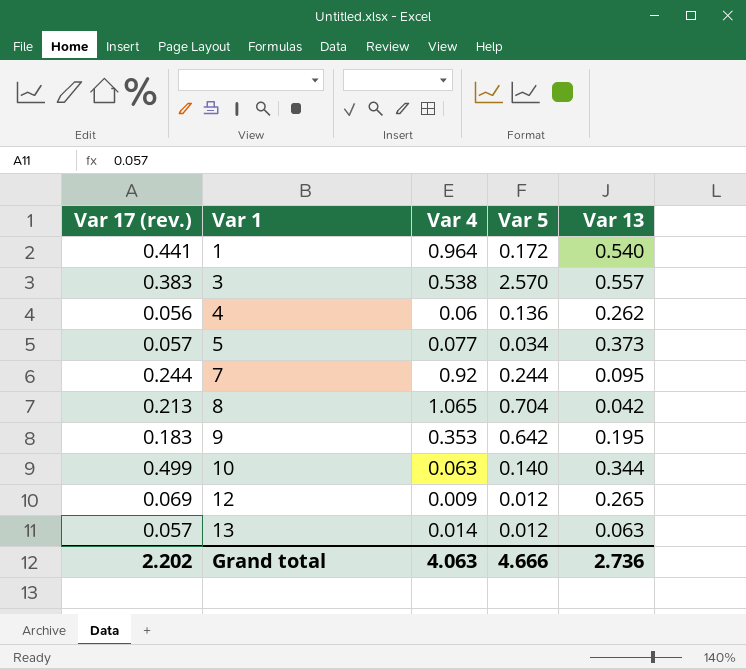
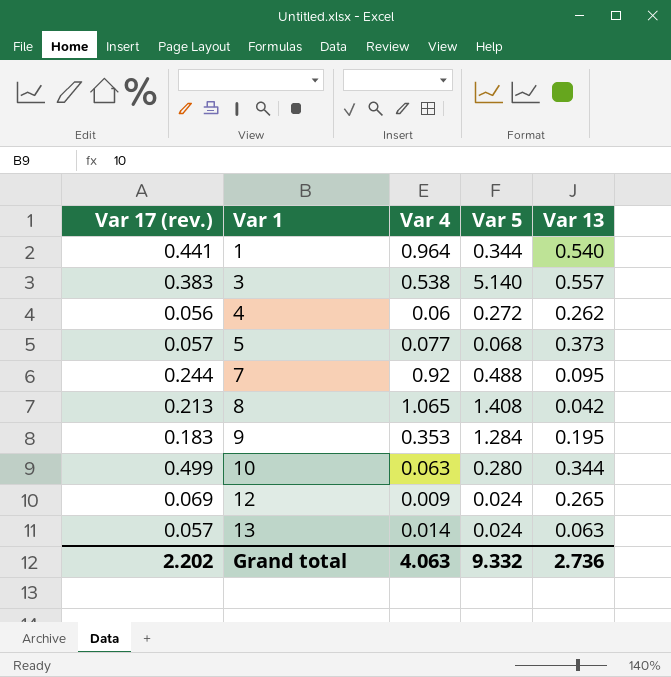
1 | Var 5: 0.172 -> 0.344
3 | Var 5: 2.570 -> 5.140
4 | Var 5: 0.136 -> 0.272
5 | Var 5: 0.034 -> 0.068
7 | Var 5: 0.244 -> 0.488
8 | Var 5: 0.704 -> 1.408
9 | Var 5: 0.642 -> 1.284
10 | Var 5: 0.140 -> 0.280
12 | Var 5: 0.012 -> 0.024
13 | Var 5: 0.012 -> 0.024
Grand total | Var 5: 4.666 -> 9.332

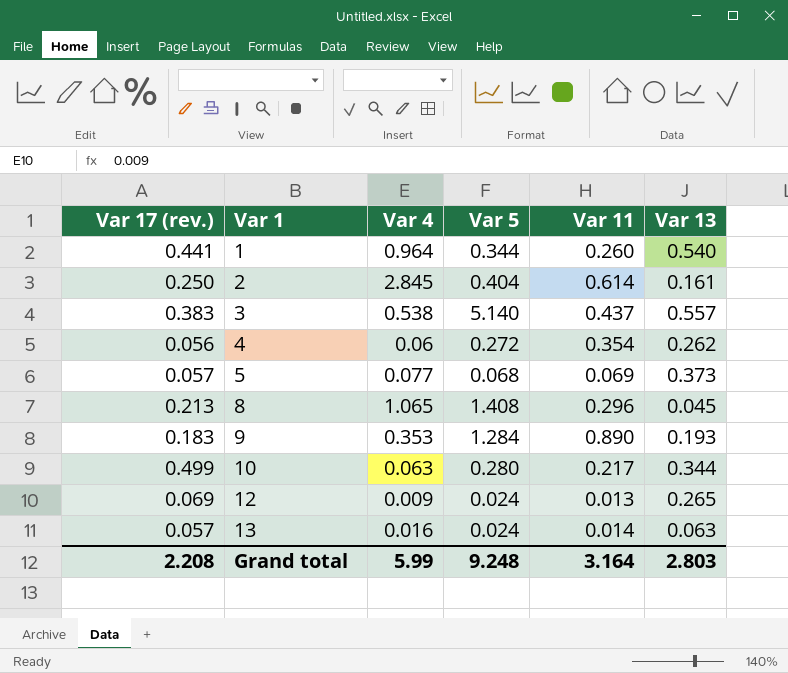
column Var 11 | position: none -> 5
row 7: 0.244 | 0.92 | 0.488 | 0.095 -> none
row 2: none -> 0.250 | 2.845 | 0.404 | 0.614 | 0.161
8 | Var 13: 0.042 -> 0.045
9 | Var 13: 0.195 -> 0.193
13 | Var 4: 0.014 -> 0.016
Grand total | Var 17 (rev.): 2.202 -> 2.208
Grand total | Var 4: 4.063 -> 5.99
Grand total | Var 5: 9.332 -> 9.248
Grand total | Var 13: 2.736 -> 2.803

